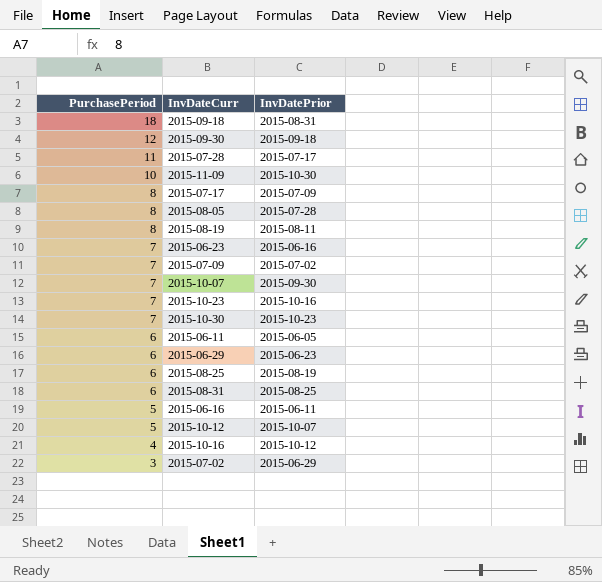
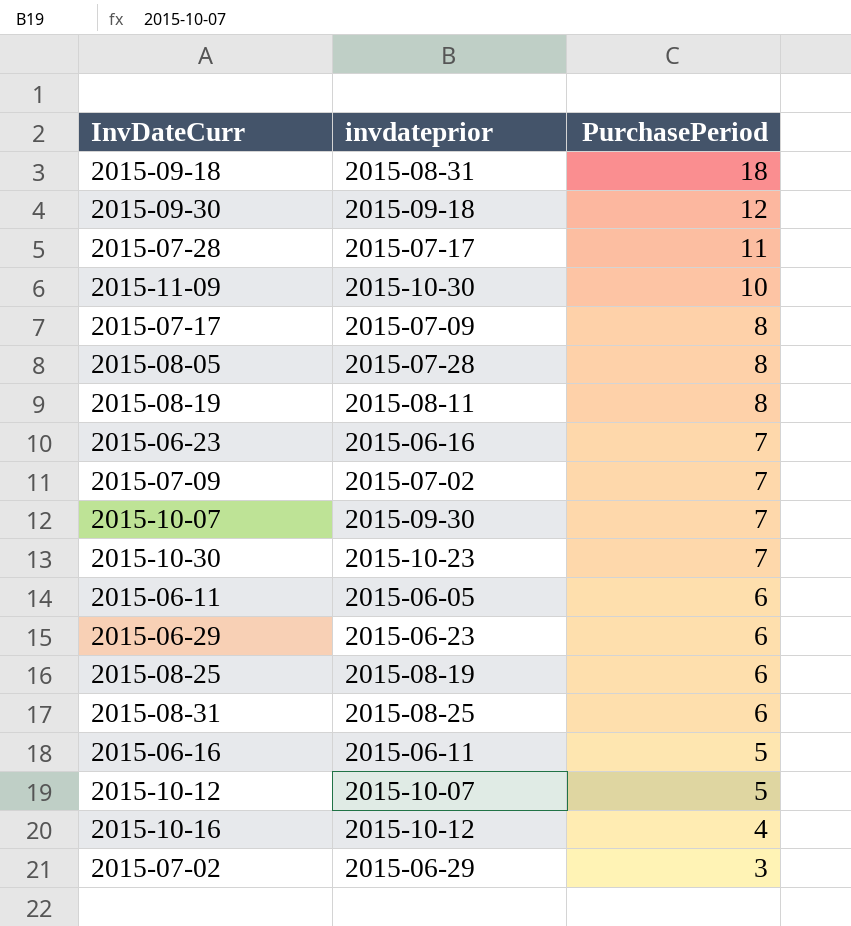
column name: InvDatePrior -> invdateprior
column PurchasePeriod | position: 1 -> 3
row 2015-10-23: 7 | 2015-10-16 -> none

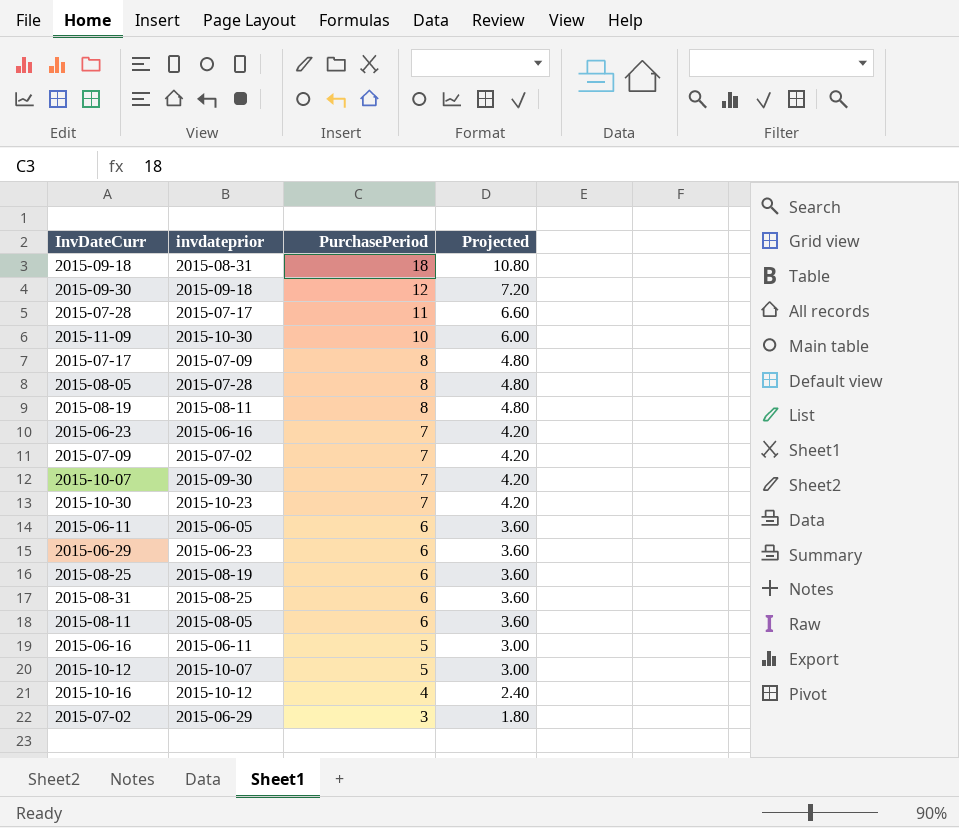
column Projected | formula: none -> [PurchasePeriod] * 0.6
row 2015-08-11: none -> 2015-08-05 | 6 | 3.60

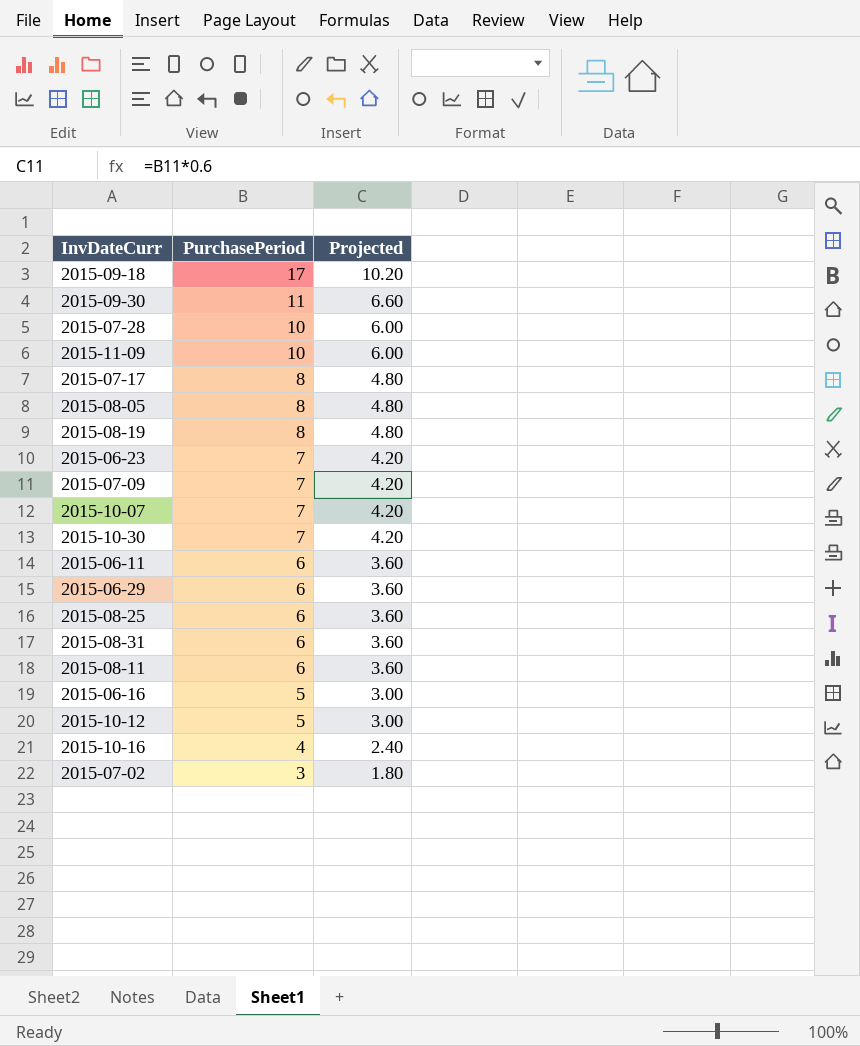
column invdateprior | position: 2 -> none
2015-09-18 | PurchasePeriod: 18 -> 17
2015-09-18 | Projected: 10.80 -> 10.20
2015-09-30 | PurchasePeriod: 12 -> 11
2015-09-30 | Projected: 7.20 -> 6.60
2015-07-28 | PurchasePeriod: 11 -> 10
2015-07-28 | Projected: 6.60 -> 6.00

